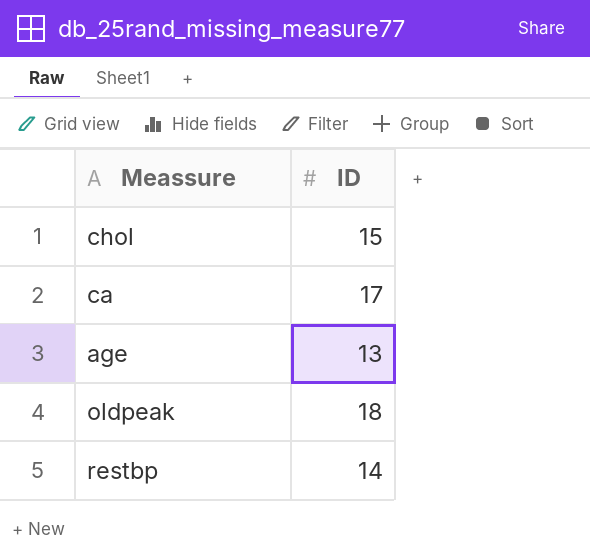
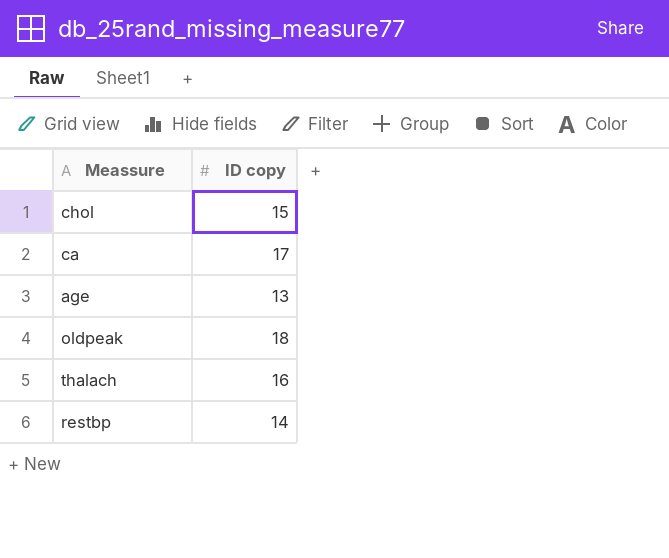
column name: ID -> ID copy
row thalach: none -> 16

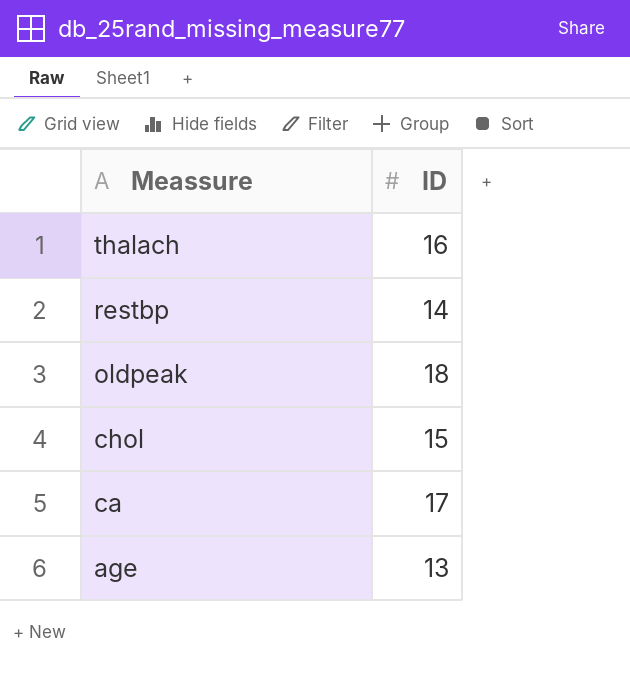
row order: none -> Meassure descending
column name: ID copy -> ID

